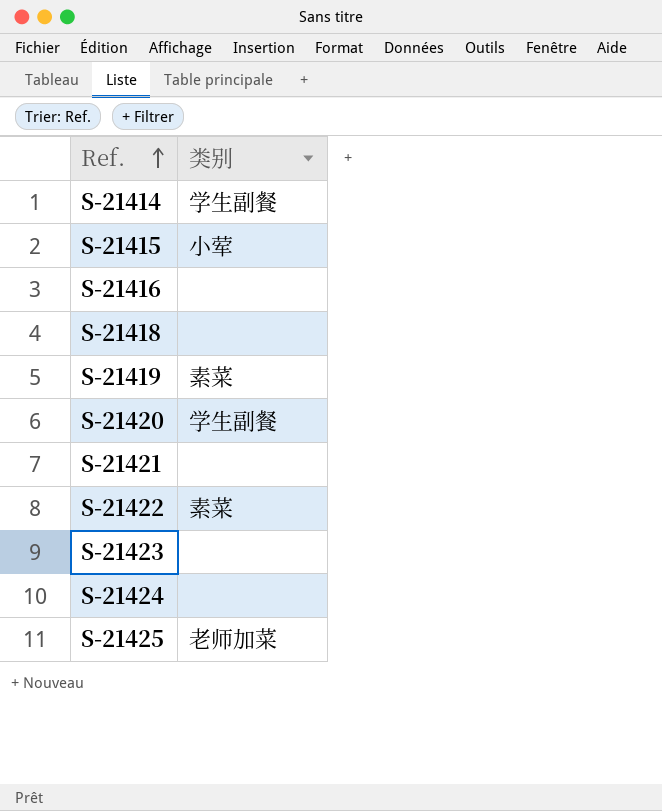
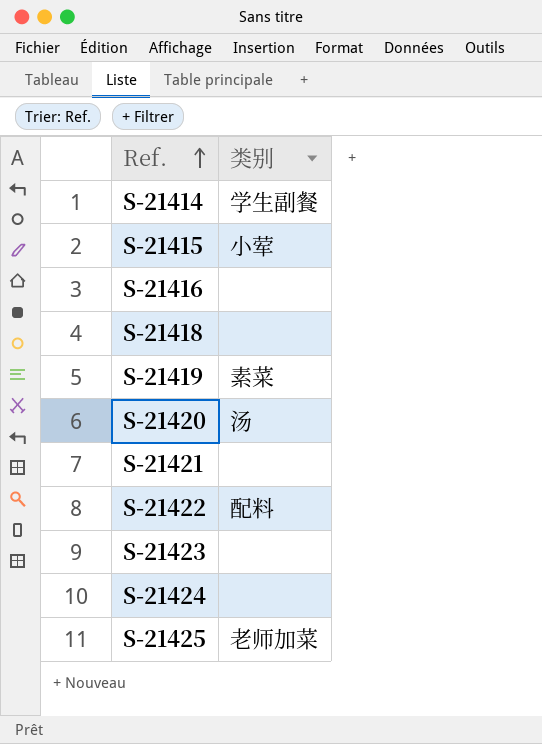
S-21420 | 类别: 学生副餐 -> 汤
S-21422 | 类别: 素菜 -> 配料

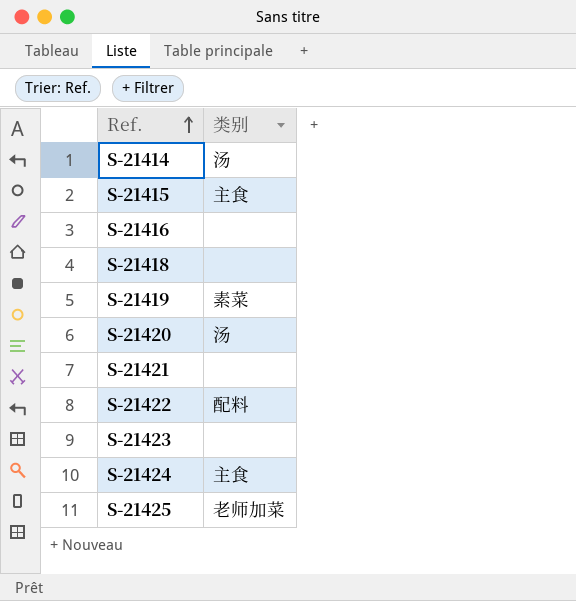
S-21414 | 类别: 学生副餐 -> 汤
S-21415 | 类别: 小荤 -> 主食
S-21424 | 类别: none -> 主食

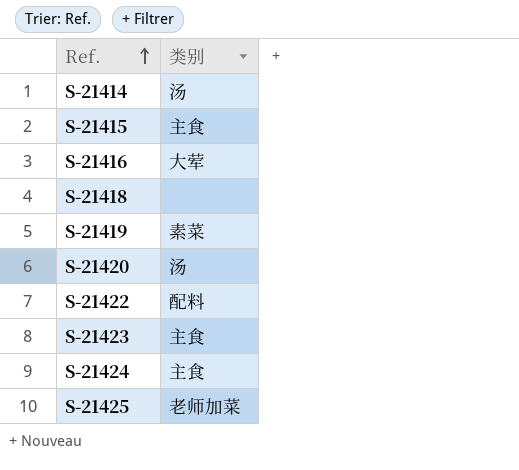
row S-21421: none -> none
S-21416 | 类别: none -> 大荤
S-21423 | 类别: none -> 主食

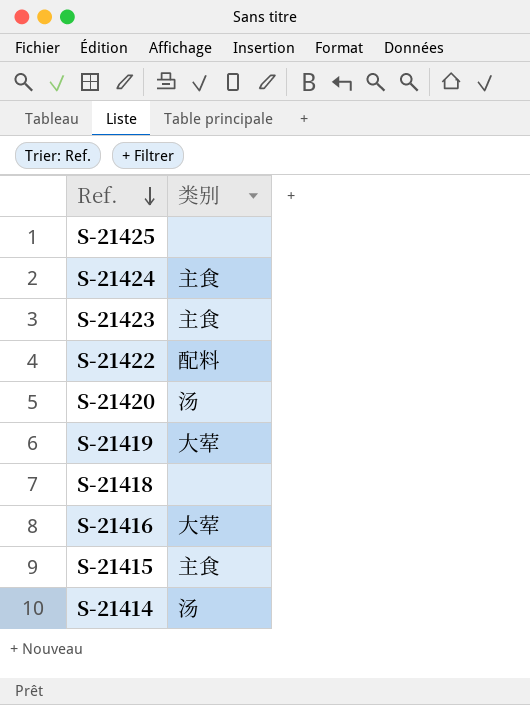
row order: Ref. ascending -> Ref. descending
S-21425 | 类别: 老师加菜 -> none
S-21419 | 类别: 素菜 -> 大荤

